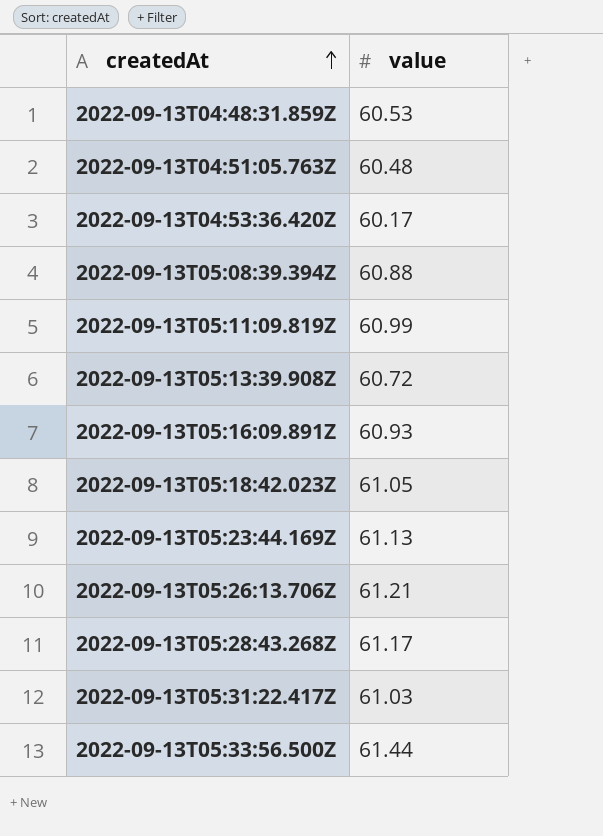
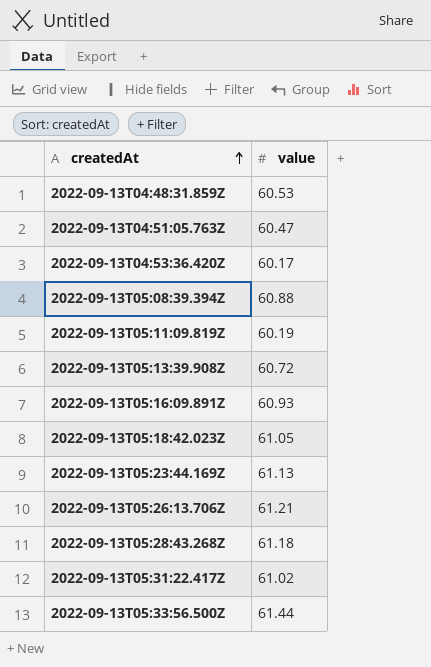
2022-09-13T04:51:05.763Z | value: 60.48 -> 60.47
2022-09-13T05:11:09.819Z | value: 60.99 -> 60.19
2022-09-13T05:28:43.268Z | value: 61.17 -> 61.18
2022-09-13T05:31:22.417Z | value: 61.03 -> 61.02

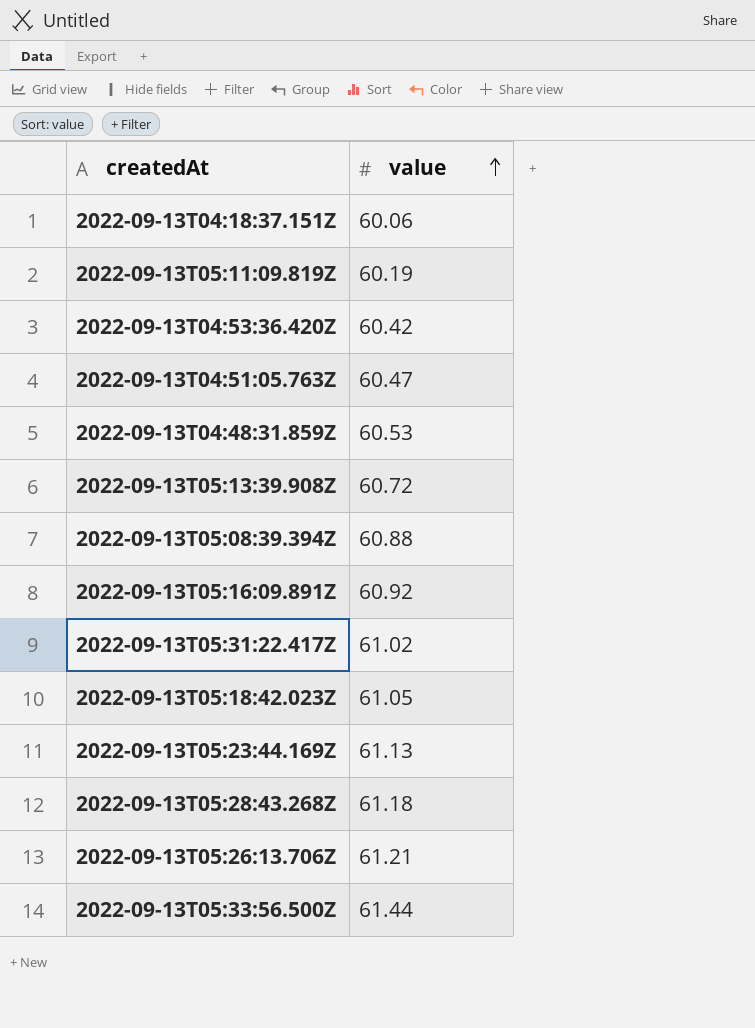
row order: createdAt ascending -> value ascending
row 2022-09-13T04:18:37.151Z: none -> 60.06
2022-09-13T04:53:36.420Z | value: 60.17 -> 60.42
2022-09-13T05:16:09.891Z | value: 60.93 -> 60.92

